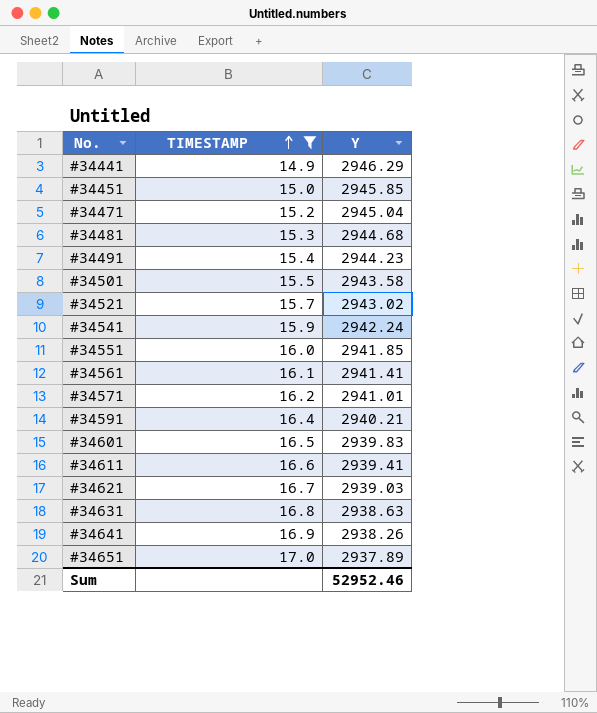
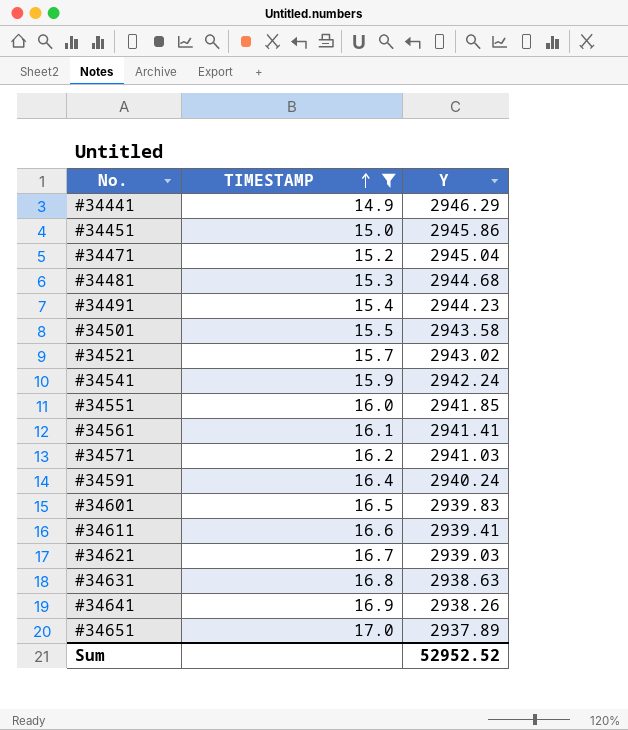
#34451 | Y: 2945.85 -> 2945.86
#34571 | Y: 2941.01 -> 2941.03
#34591 | Y: 2940.21 -> 2940.24
Sum | Y: 52952.46 -> 52952.52

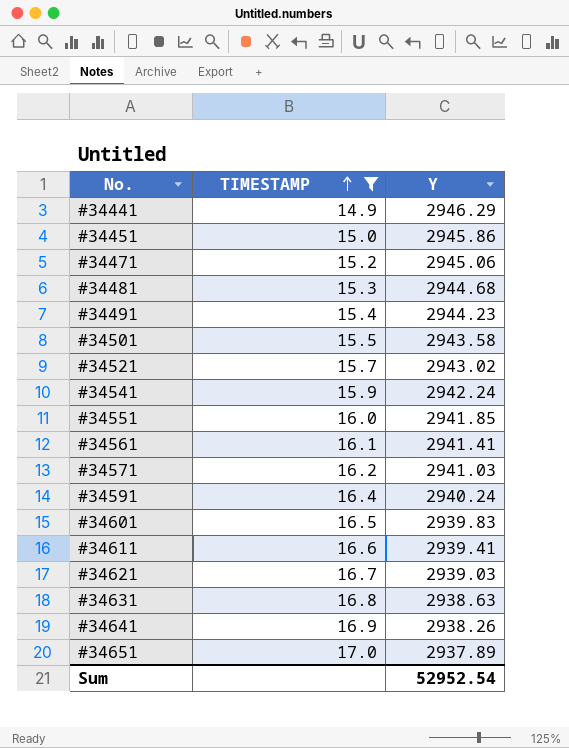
#34471 | Y: 2945.04 -> 2945.06
Sum | Y: 52952.52 -> 52952.54

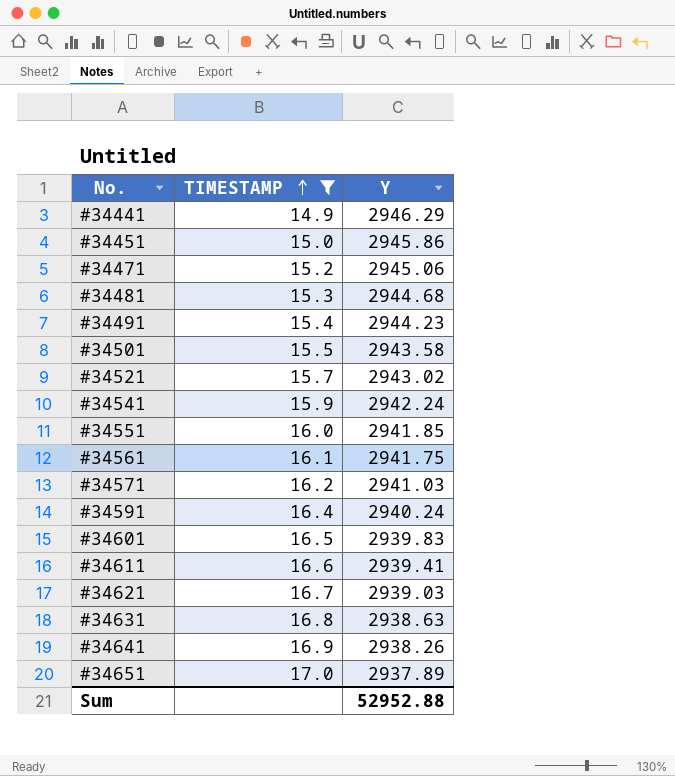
#34561 | Y: 2941.41 -> 2941.75
Sum | Y: 52952.54 -> 52952.88

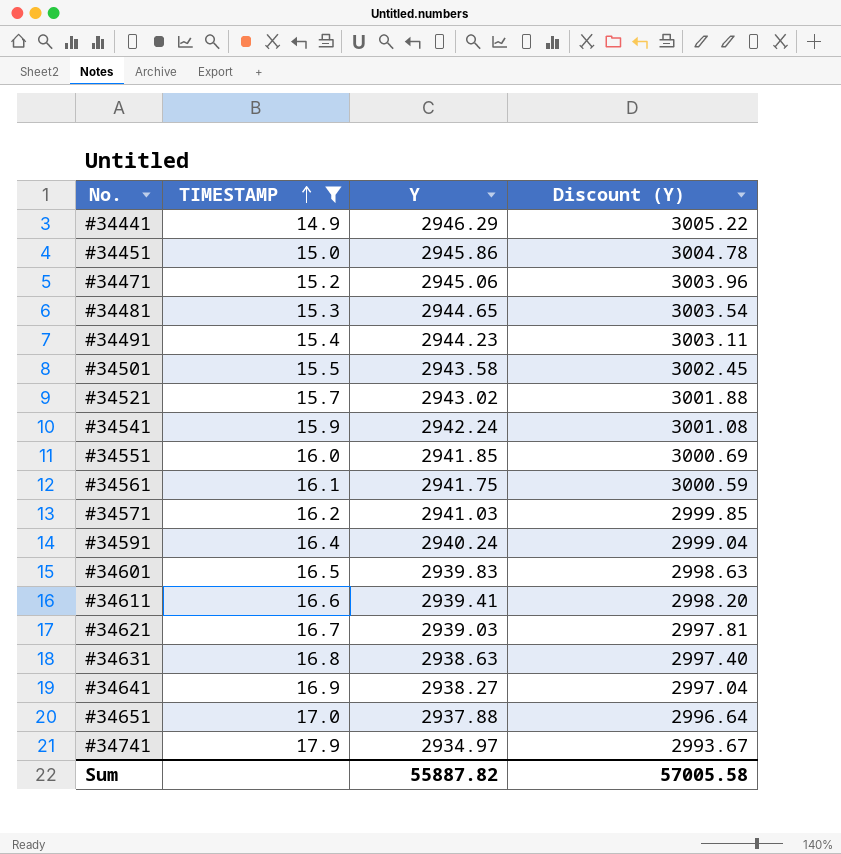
column Discount (Y) | formula: none -> [Y] * 1.02
#34481 | Y: 2944.68 -> 2944.65
#34641 | Y: 2938.26 -> 2938.27
#34651 | Y: 2937.89 -> 2937.88
row #34741: none -> 17.9 | 2934.97 | 2993.67
Sum | Y: 52952.88 -> 55887.82

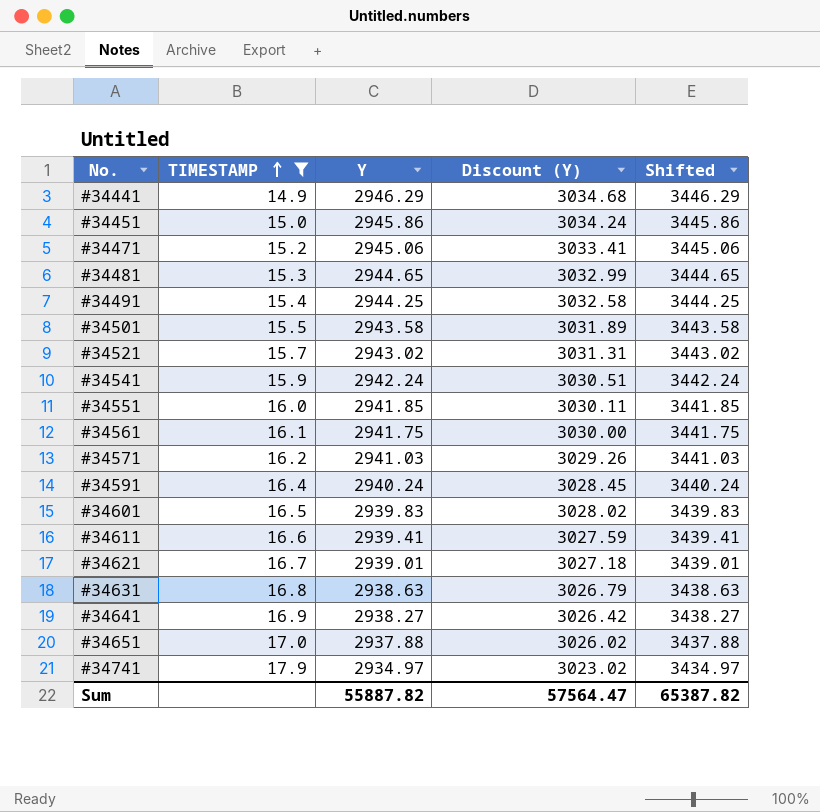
column Discount (Y) | formula: [Y] * 1.02 -> [Y] * 1.03
column Shifted | formula: none -> [Y] + 500
#34491 | Y: 2944.23 -> 2944.25
#34621 | Y: 2939.03 -> 2939.01
Sum | Discount (Y): 57005.58 -> 57564.47

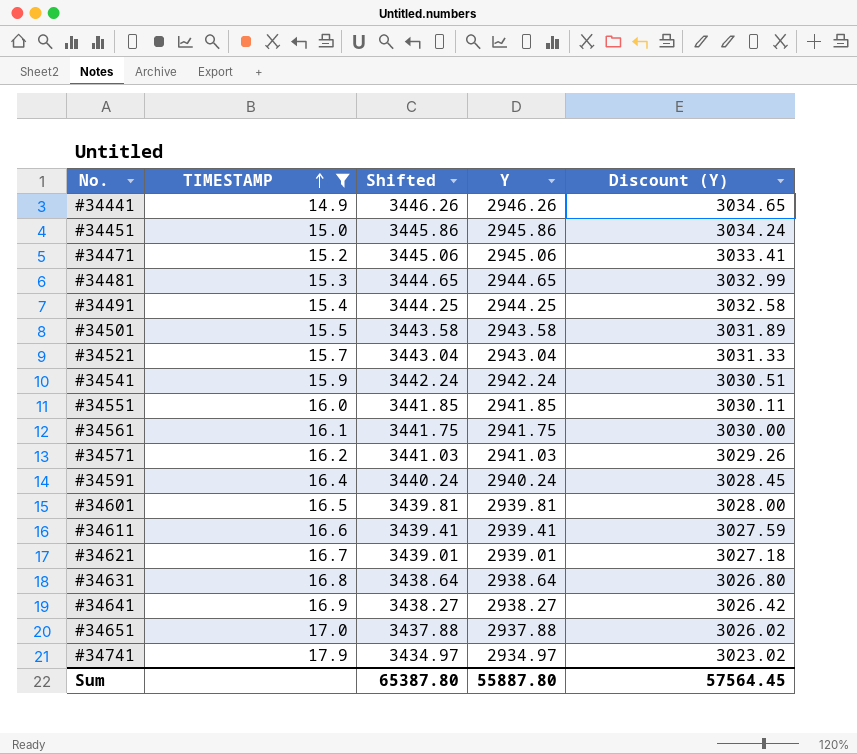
column Shifted | position: 5 -> 3
#34441 | Shifted: 3446.29 -> 3446.26
#34441 | Y: 2946.29 -> 2946.26
#34441 | Discount (Y): 3034.68 -> 3034.65
#34521 | Shifted: 3443.02 -> 3443.04
#34521 | Y: 2943.02 -> 2943.04
#34521 | Discount (Y): 3031.31 -> 3031.33
#34601 | Shifted: 3439.83 -> 3439.81
#34601 | Y: 2939.83 -> 2939.81
#34601 | Discount (Y): 3028.02 -> 3028.00
#34631 | Shifted: 3438.63 -> 3438.64
#34631 | Y: 2938.63 -> 2938.64
#34631 | Discount (Y): 3026.79 -> 3026.80
Sum | Shifted: 65387.82 -> 65387.80
Sum | Y: 55887.82 -> 55887.80
Sum | Discount (Y): 57564.47 -> 57564.45

